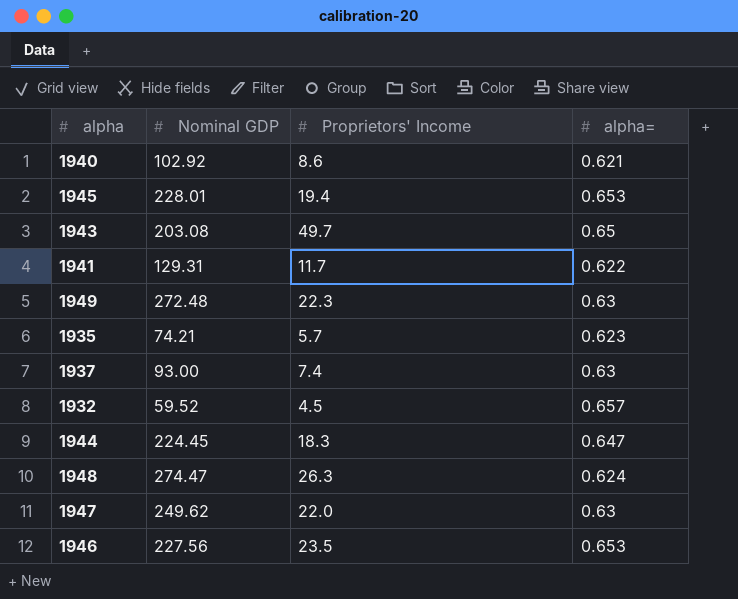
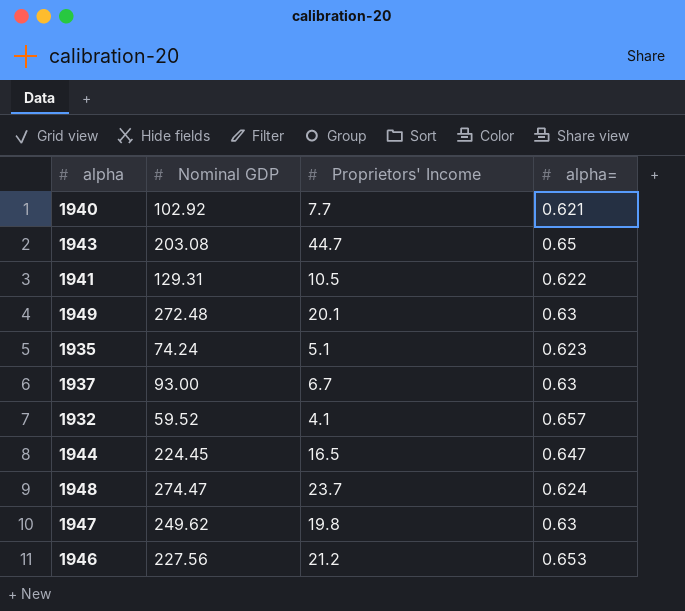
row 1945: 228.01 | 19.4 | 0.653 -> none
1940 | Proprietors' Income: 8.6 -> 7.7
1943 | Proprietors' Income: 49.7 -> 44.7
1941 | Proprietors' Income: 11.7 -> 10.5
1949 | Proprietors' Income: 22.3 -> 20.1
1935 | Nominal GDP: 74.21 -> 74.24
1935 | Proprietors' Income: 5.7 -> 5.1
1937 | Proprietors' Income: 7.4 -> 6.7
1932 | Proprietors' Income: 4.5 -> 4.1
1944 | Proprietors' Income: 18.3 -> 16.5
1948 | Proprietors' Income: 26.3 -> 23.7
1947 | Proprietors' Income: 22.0 -> 19.8
1946 | Proprietors' Income: 23.5 -> 21.2

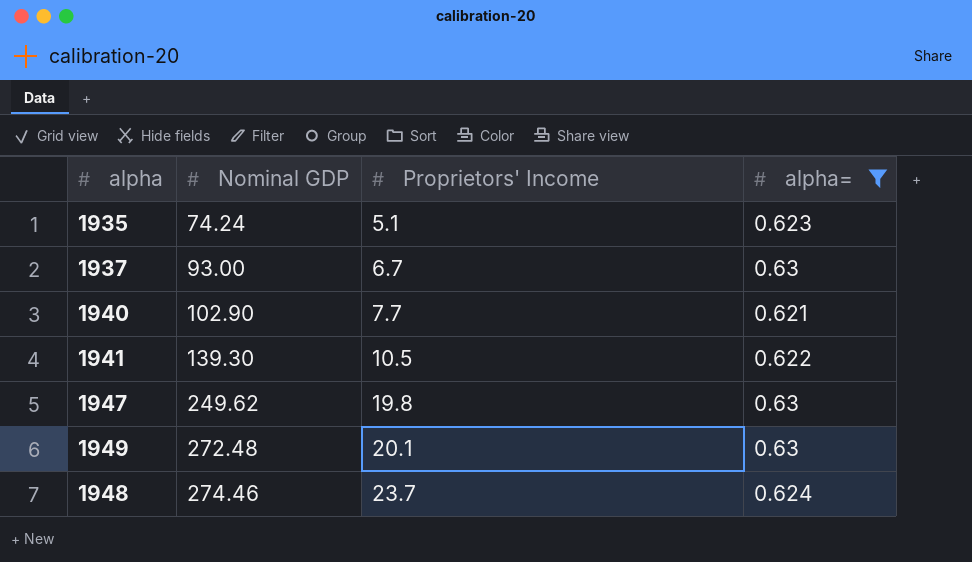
filter: none -> alpha= <= 0.63
row order: none -> Nominal GDP ascending
1940 | Nominal GDP: 102.92 -> 102.90
1941 | Nominal GDP: 129.31 -> 139.30
1948 | Nominal GDP: 274.47 -> 274.46

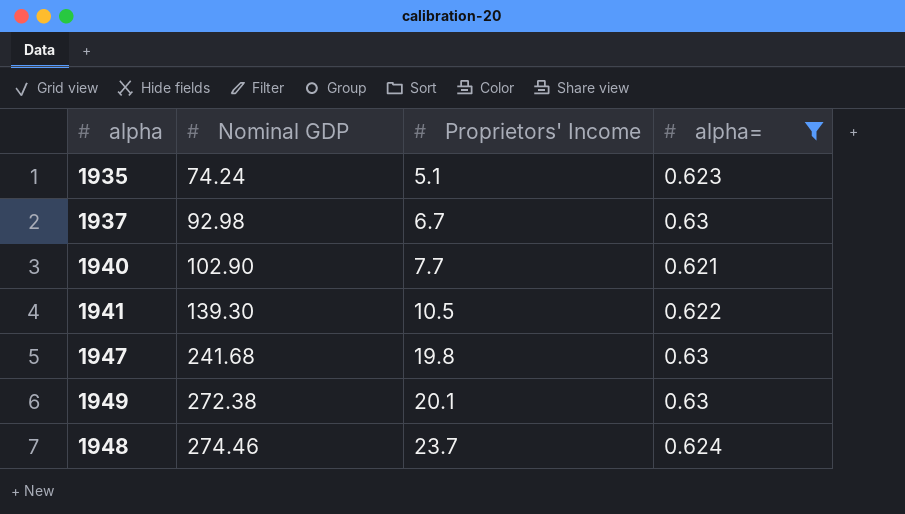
1937 | Nominal GDP: 93.00 -> 92.98
1947 | Nominal GDP: 249.62 -> 241.68
1949 | Nominal GDP: 272.48 -> 272.38

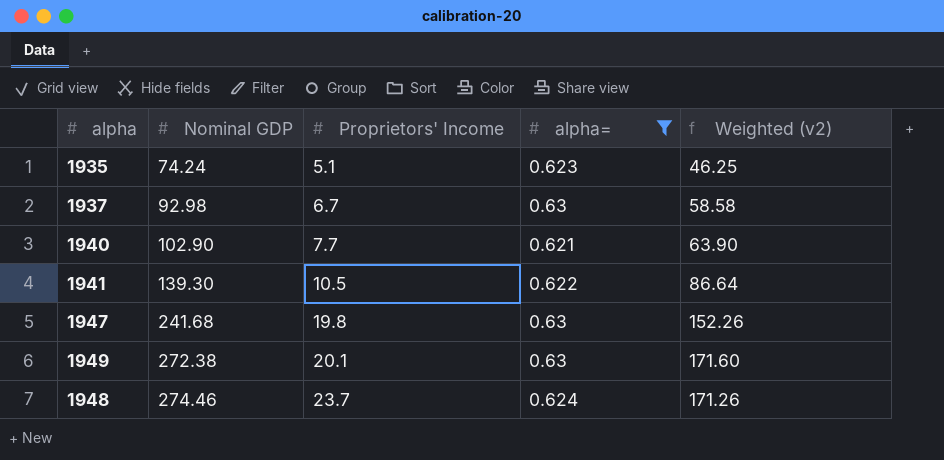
column Weighted (v2) | formula: none -> [Nominal GDP] * [alpha=]

